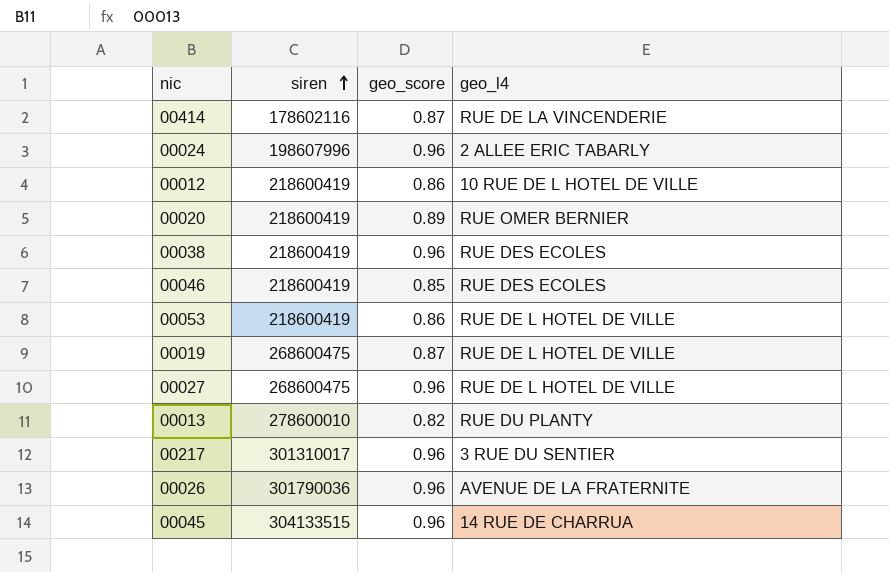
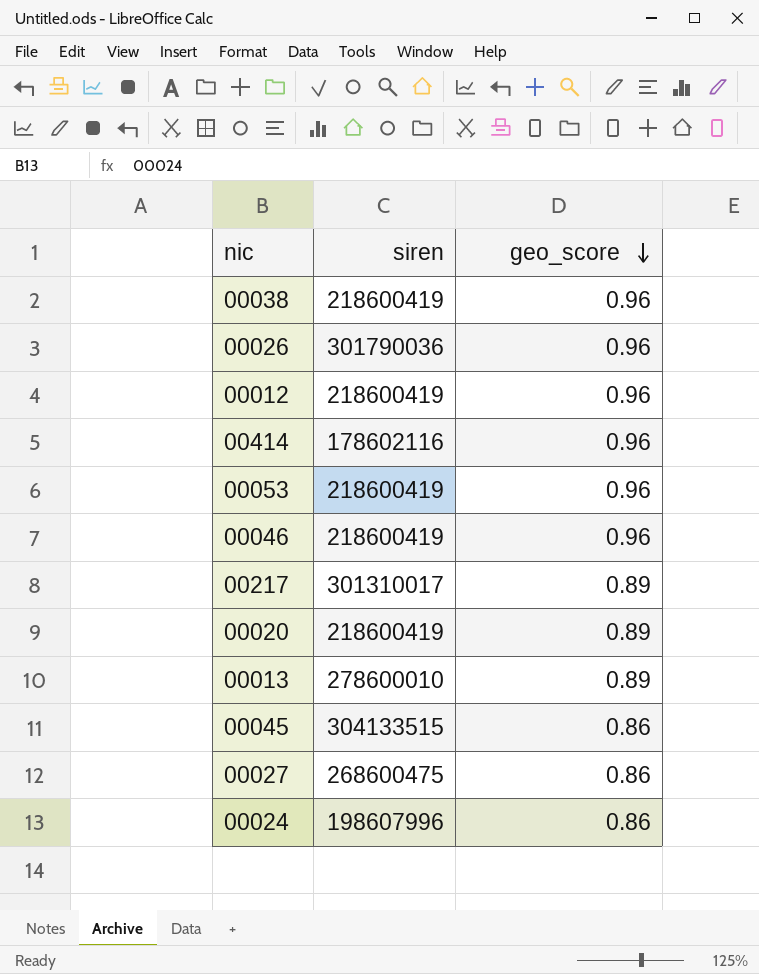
row order: siren ascending -> geo_score descending
column geo_l4 | position: 4 -> none
row 00019: 268600475 | 0.87 | RUE DE L HOTEL DE VILLE -> none
00012 | geo_score: 0.86 -> 0.96
00414 | geo_score: 0.87 -> 0.96
00053 | geo_score: 0.86 -> 0.96
00046 | geo_score: 0.85 -> 0.96
00217 | geo_score: 0.96 -> 0.89
00013 | geo_score: 0.82 -> 0.89
00045 | geo_score: 0.96 -> 0.86
00027 | geo_score: 0.96 -> 0.86
00024 | geo_score: 0.96 -> 0.86

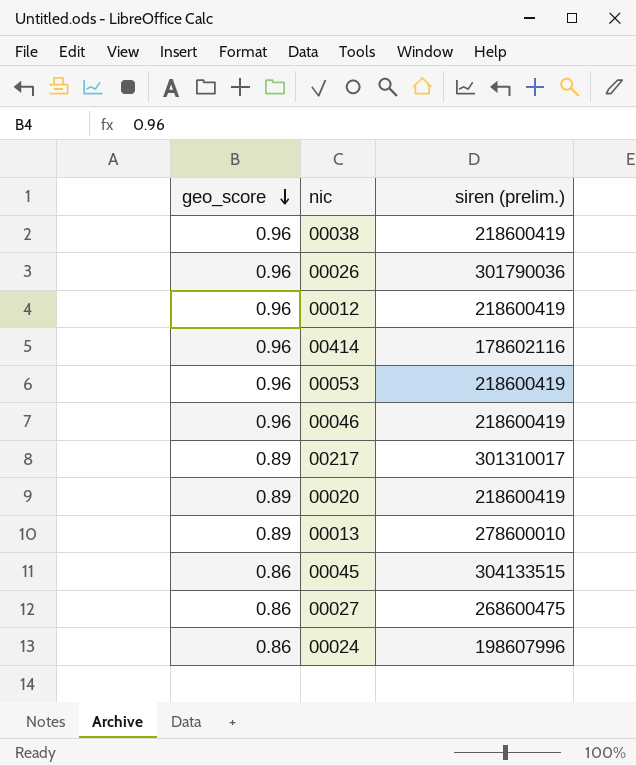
column geo_score | position: 3 -> 1
column name: siren -> siren (prelim.)

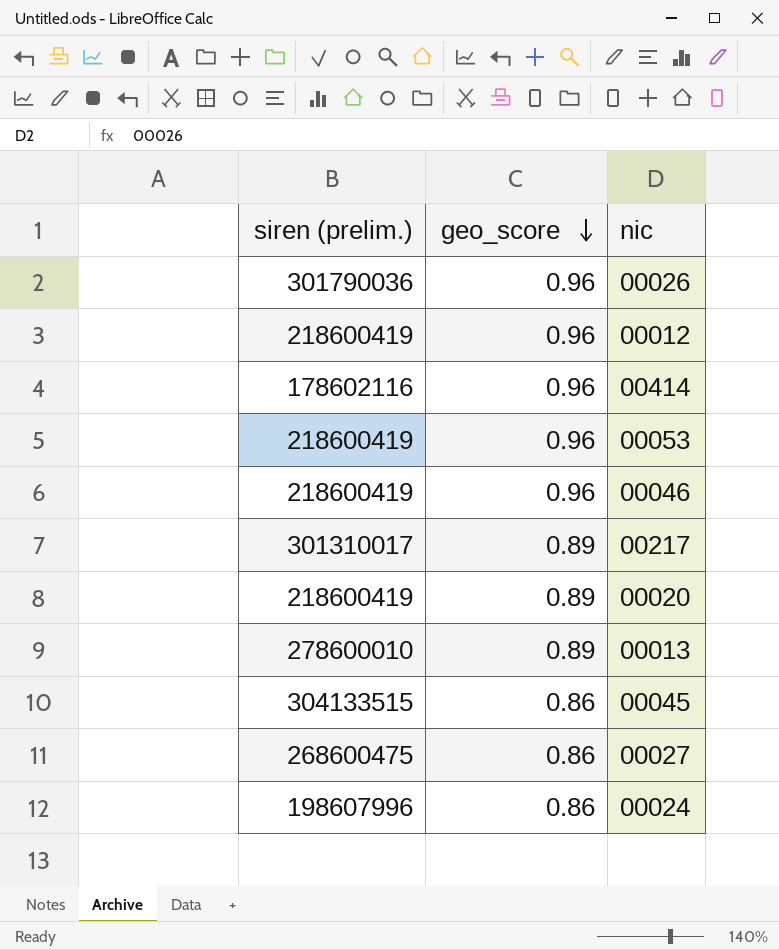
column siren (prelim.) | position: 3 -> 1
row 00038: 0.96 | 218600419 -> none

